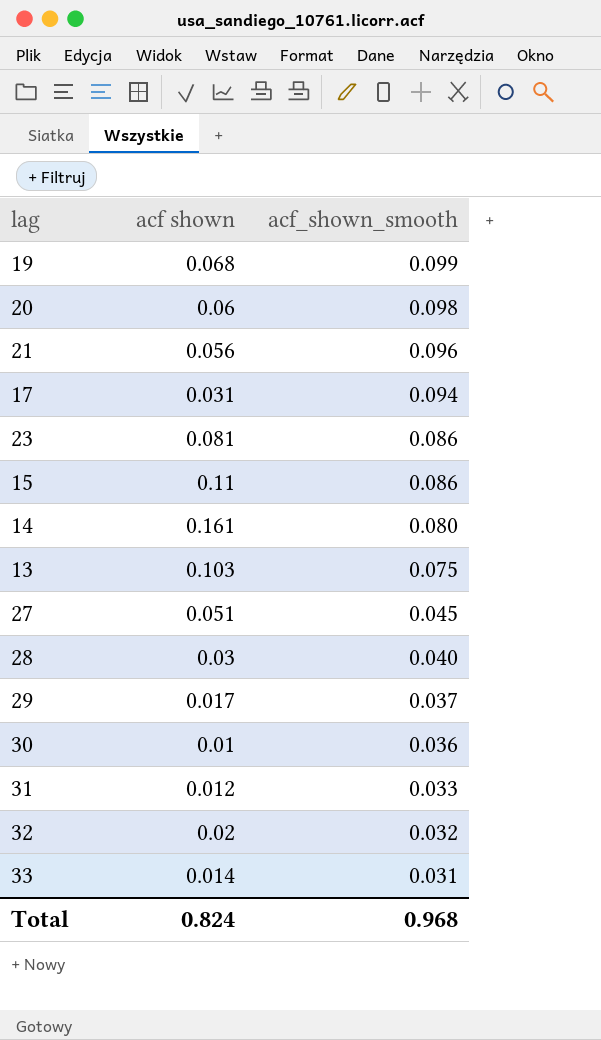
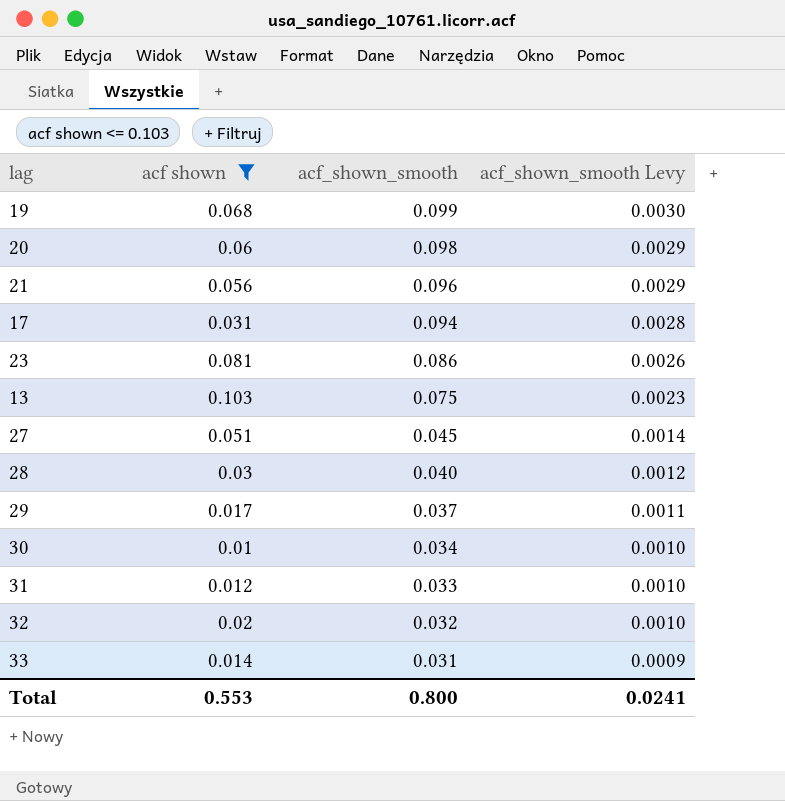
filter: none -> acf shown <= 0.103
column acf_shown_smooth Levy | formula: none -> [acf_shown_smooth] * 0.03
30 | acf_shown_smooth: 0.036 -> 0.034
Total | acf shown: 0.824 -> 0.553
Total | acf_shown_smooth: 0.968 -> 0.800

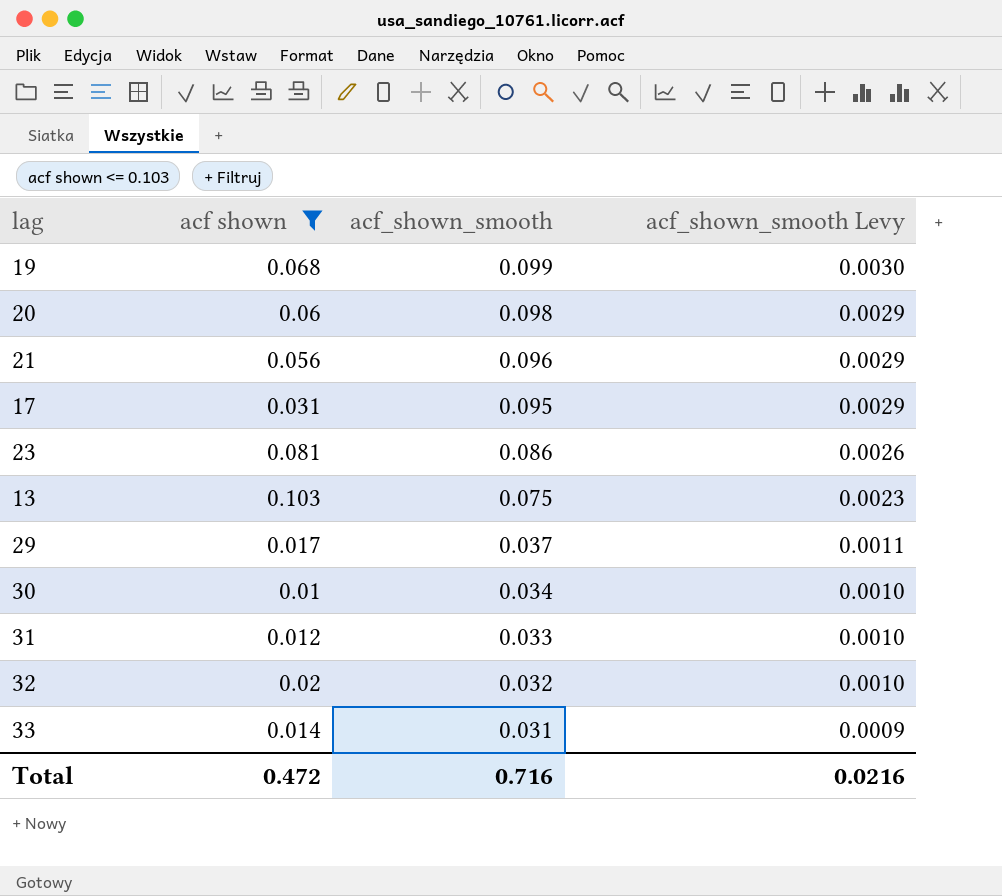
row 27: 0.051 | 0.045 | 0.0014 -> none
row 28: 0.03 | 0.040 | 0.0012 -> none
17 | acf_shown_smooth: 0.094 -> 0.095
17 | acf_shown_smooth Levy: 0.0028 -> 0.0029
Total | acf shown: 0.553 -> 0.472
Total | acf_shown_smooth: 0.800 -> 0.716
Total | acf_shown_smooth Levy: 0.0241 -> 0.0216

